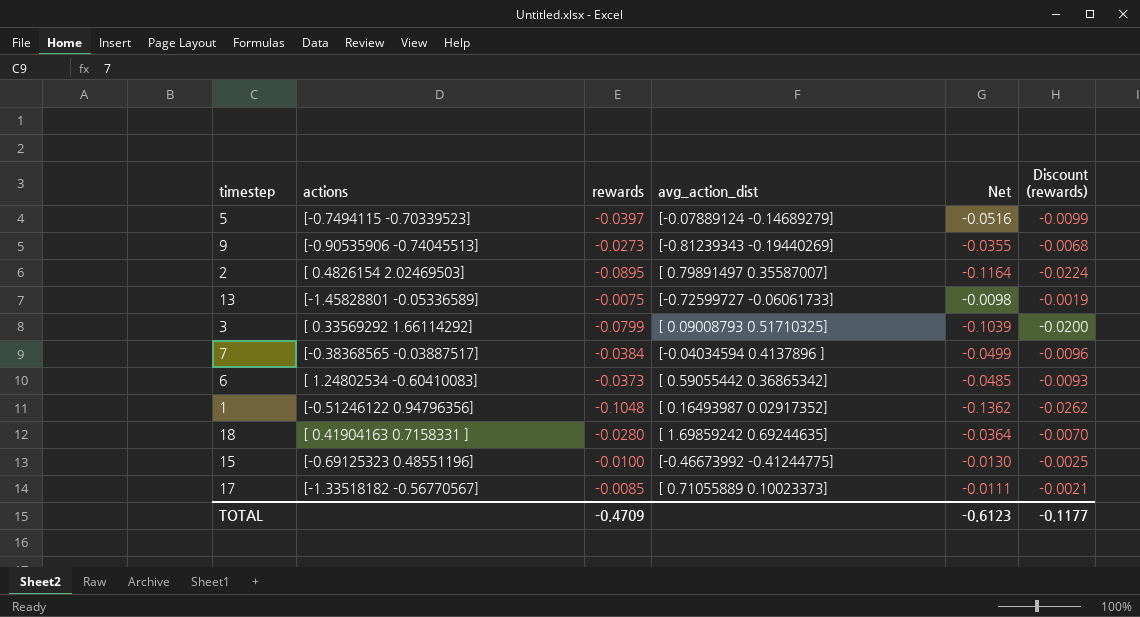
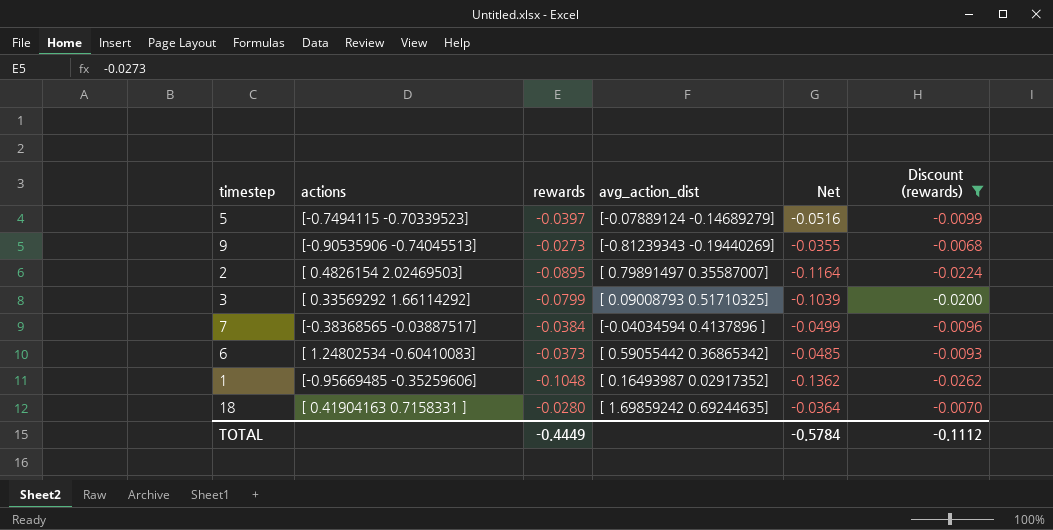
filter: none -> Discount (rewards) <= -0.0068
1 | actions: [-0.51246122 0.94796356] -> [-0.95669485 -0.35259606]
TOTAL | rewards: -0.4709 -> -0.4449
TOTAL | Net: -0.6123 -> -0.5784
TOTAL | Discount (rewards): -0.1177 -> -0.1112

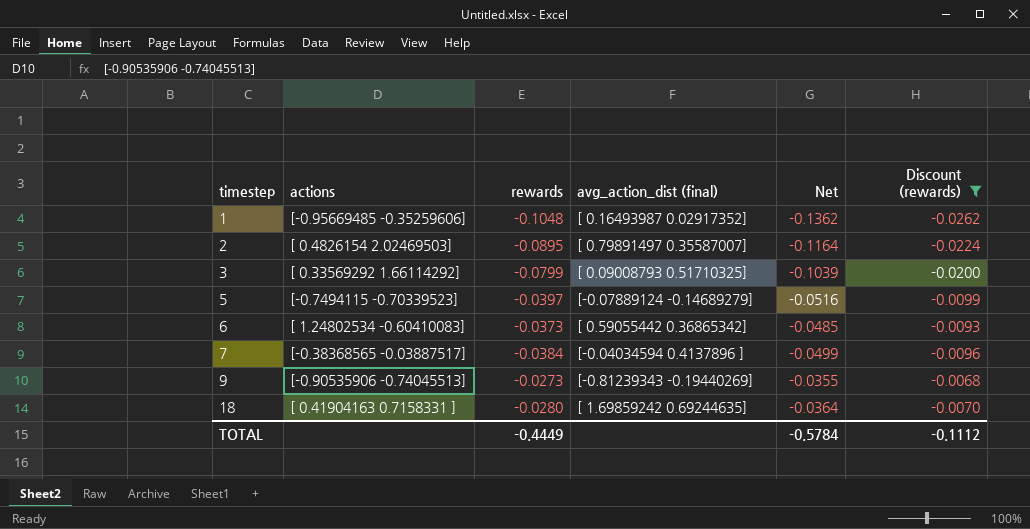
row order: none -> timestep ascending
column name: avg_action_dist -> avg_action_dist (final)

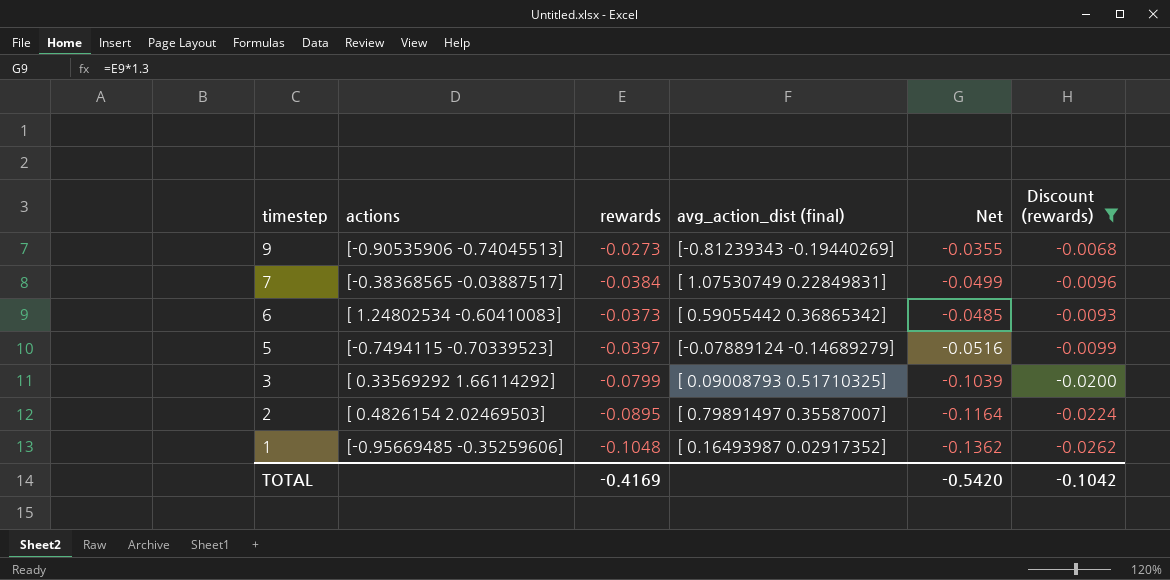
row order: timestep ascending -> timestep descending
row 18: [ 0.41904163 0.7158331 ] | -0.0280 | [ 1.69859242 0.69244635] | -0.0364 | -0.0070 -> none
7 | avg_action_dist (final): [-0.04034594 0.4137896 ] -> [ 1.07530749 0.22849831]
TOTAL | rewards: -0.4449 -> -0.4169
TOTAL | Net: -0.5784 -> -0.5420
TOTAL | Discount (rewards): -0.1112 -> -0.1042

